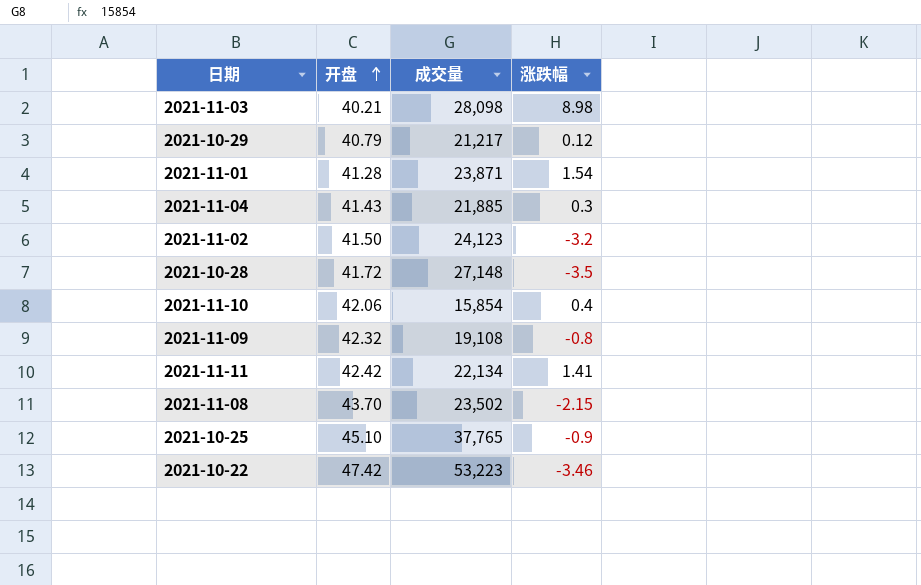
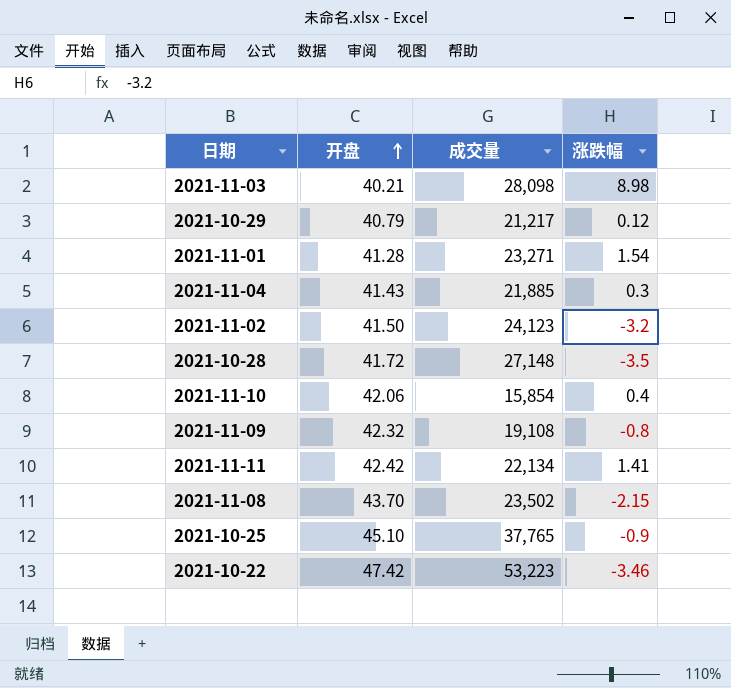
2021-11-01 | 成交量: 23,871 -> 23,271

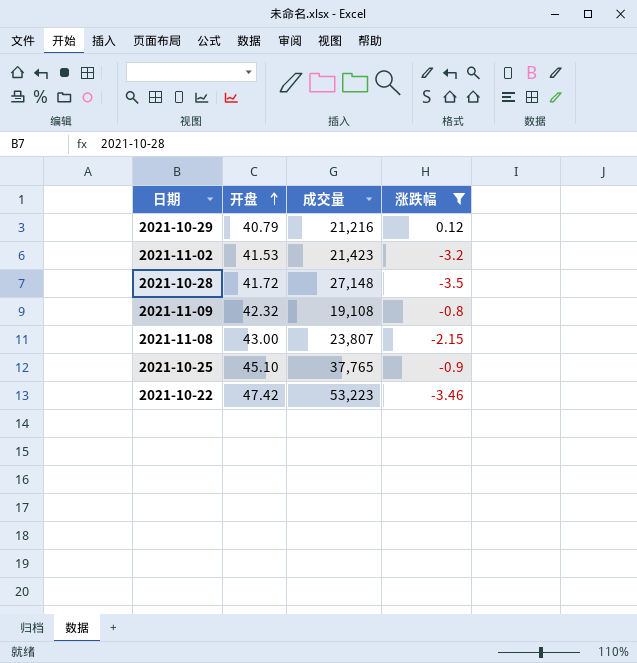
filter: none -> 涨跌幅 <= 0.12
2021-10-29 | 成交量: 21,217 -> 21,216
2021-11-02 | 开盘: 41.50 -> 41.53
2021-11-02 | 成交量: 24,123 -> 21,423
2021-11-08 | 开盘: 43.70 -> 43.00
2021-11-08 | 成交量: 23,502 -> 23,807

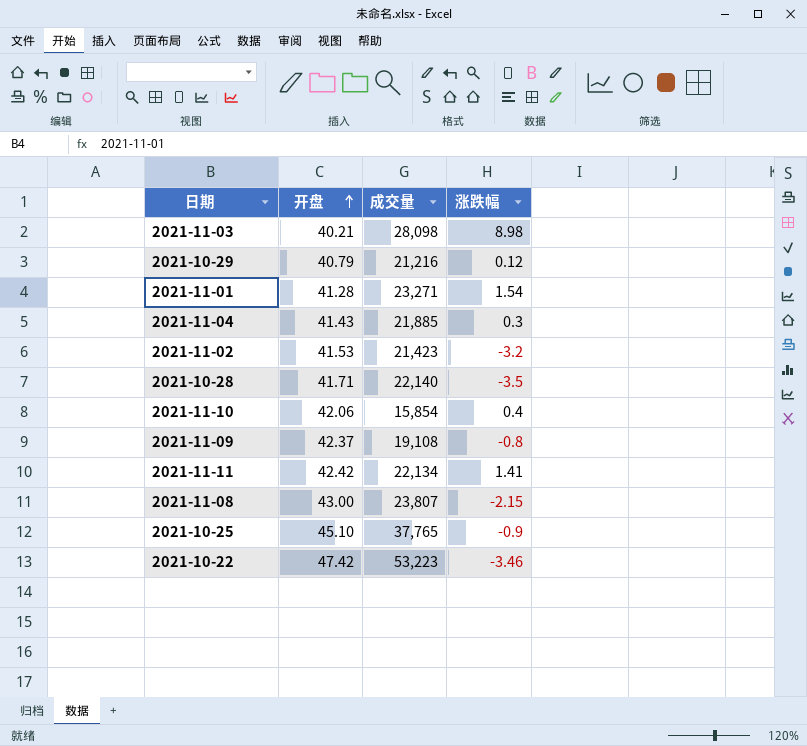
filter: 涨跌幅 <= 0.12 -> none
2021-10-28 | 开盘: 41.72 -> 41.71
2021-10-28 | 成交量: 27,148 -> 22,140
2021-11-09 | 开盘: 42.32 -> 42.37

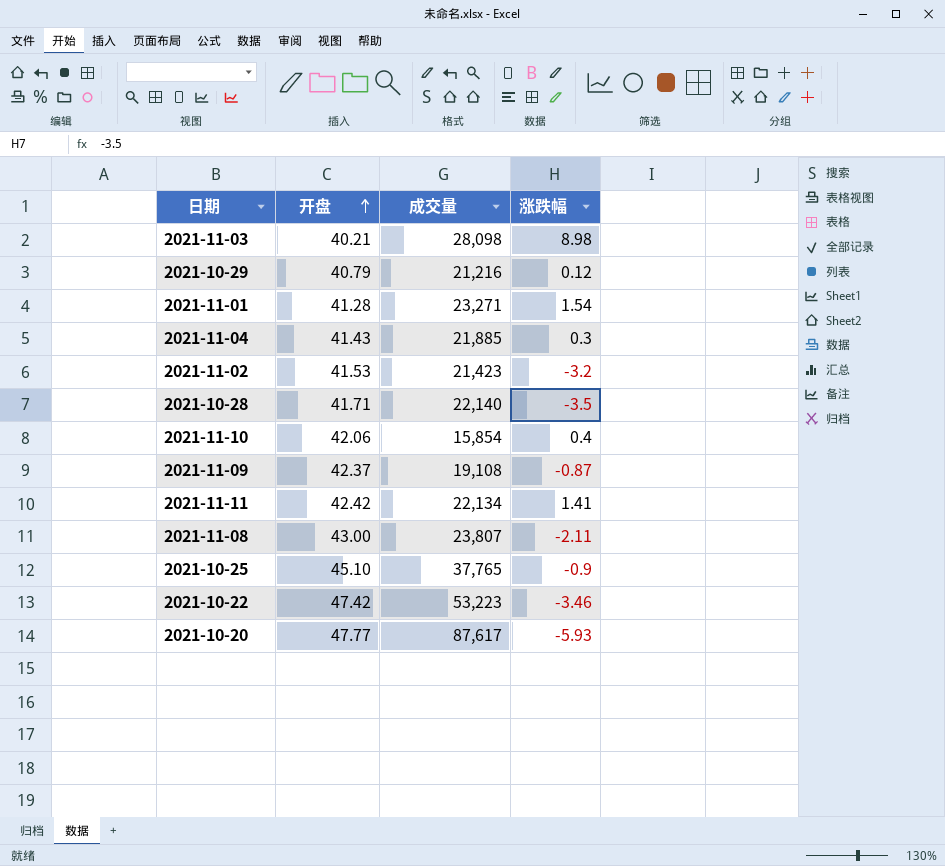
2021-11-09 | 涨跌幅: -0.8 -> -0.87
2021-11-08 | 涨跌幅: -2.15 -> -2.11
row 2021-10-20: none -> 47.77 | 87,617 | -5.93

